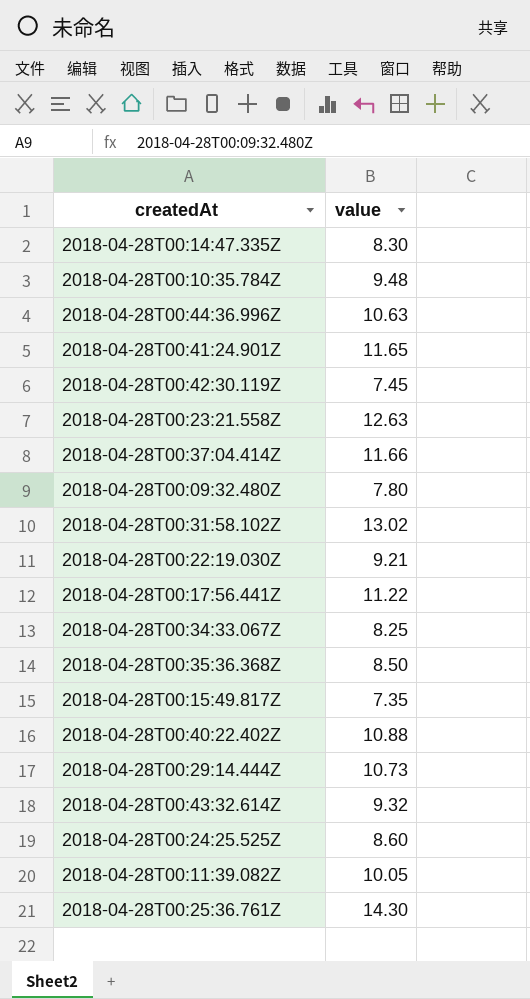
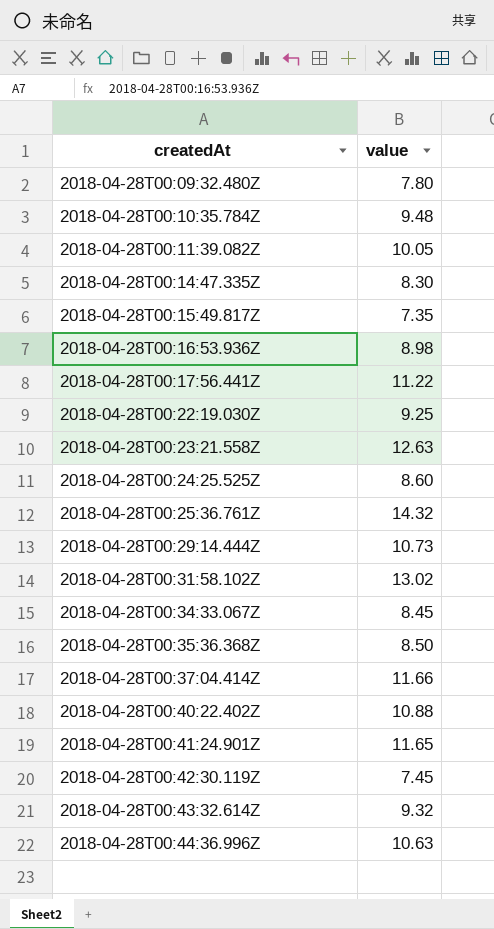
row order: none -> createdAt ascending
row 2018-04-28T00:16:53.936Z: none -> 8.98
2018-04-28T00:22:19.030Z | value: 9.21 -> 9.25
2018-04-28T00:25:36.761Z | value: 14.30 -> 14.32
2018-04-28T00:34:33.067Z | value: 8.25 -> 8.45

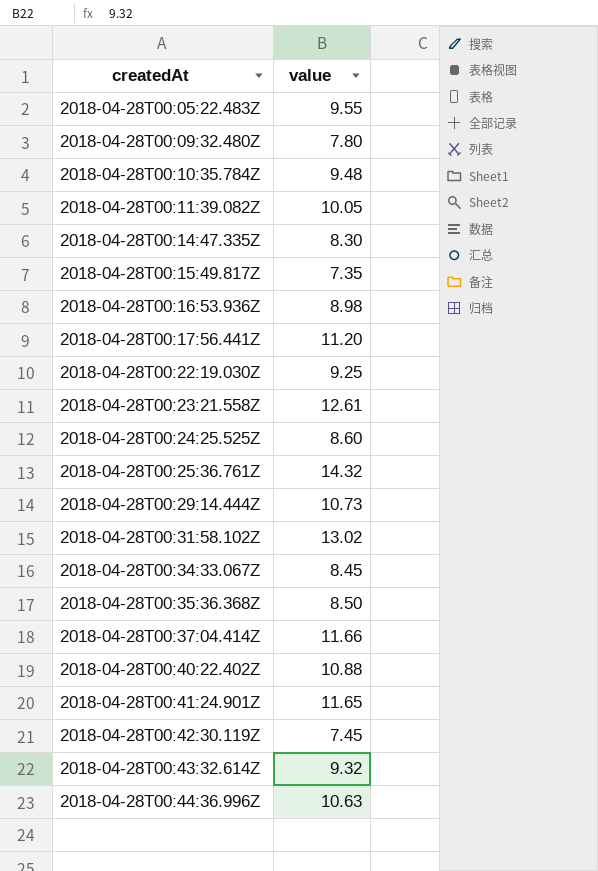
row 2018-04-28T00:05:22.483Z: none -> 9.55
2018-04-28T00:17:56.441Z | value: 11.22 -> 11.20
2018-04-28T00:23:21.558Z | value: 12.63 -> 12.61

